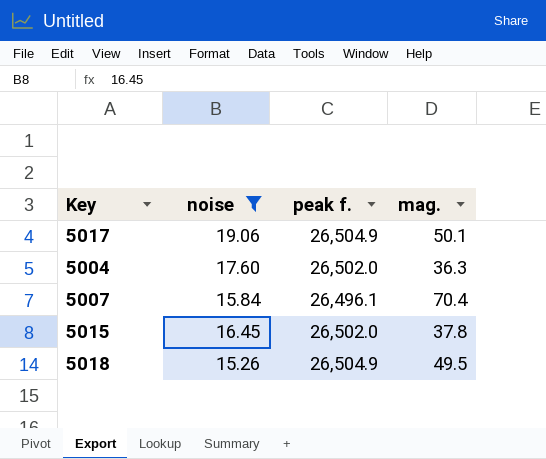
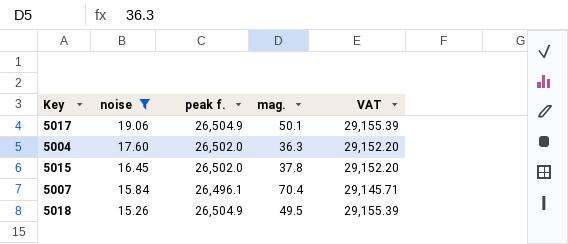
row order: none -> noise descending
column VAT | formula: none -> [peak f.] * 1.1

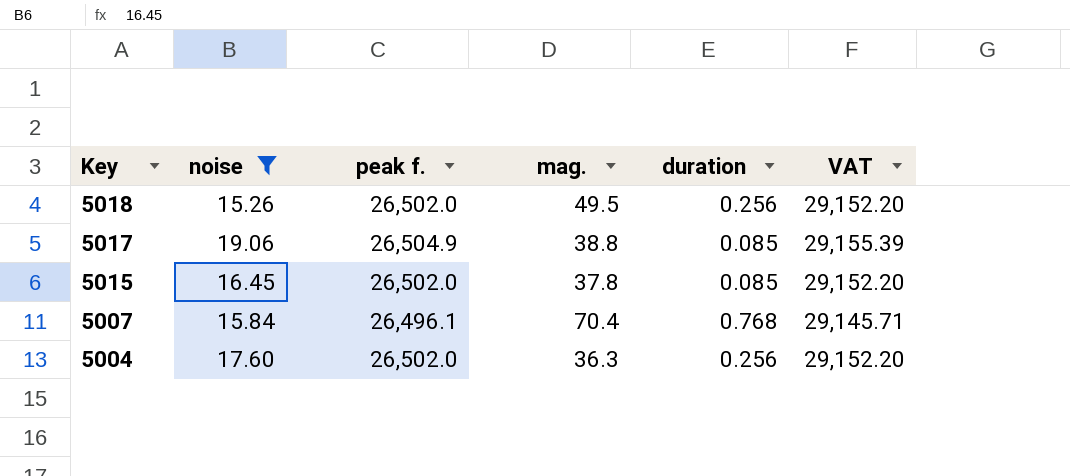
row order: noise descending -> Key descending
column duration | position: none -> 5
5018 | peak f.: 26,504.9 -> 26,502.0
5018 | VAT: 29,155.39 -> 29,152.20
5017 | mag.: 50.1 -> 38.8

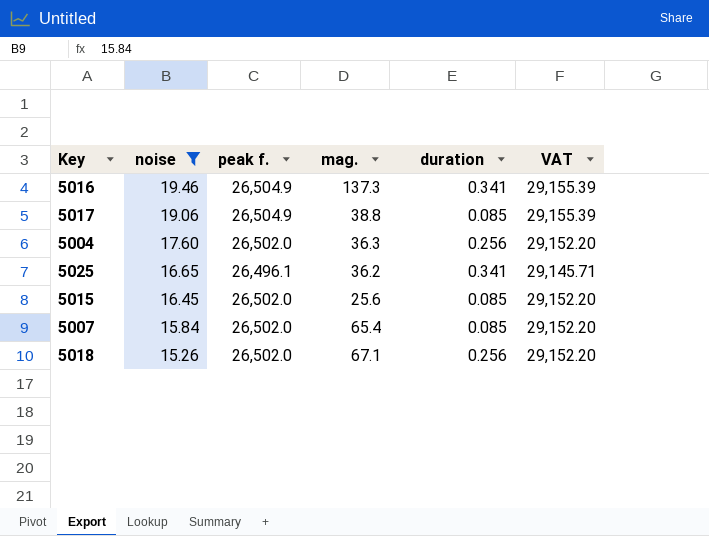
row order: Key descending -> noise descending
row 5016: none -> 19.46 | 26,504.9 | 137.3 | 0.341 | 29,155.39
row 5025: none -> 16.65 | 26,496.1 | 36.2 | 0.341 | 29,145.71
5015 | mag.: 37.8 -> 25.6
5007 | peak f.: 26,496.1 -> 26,502.0
5007 | mag.: 70.4 -> 65.4
5007 | duration: 0.768 -> 0.085
5007 | VAT: 29,145.71 -> 29,152.20
5018 | mag.: 49.5 -> 67.1

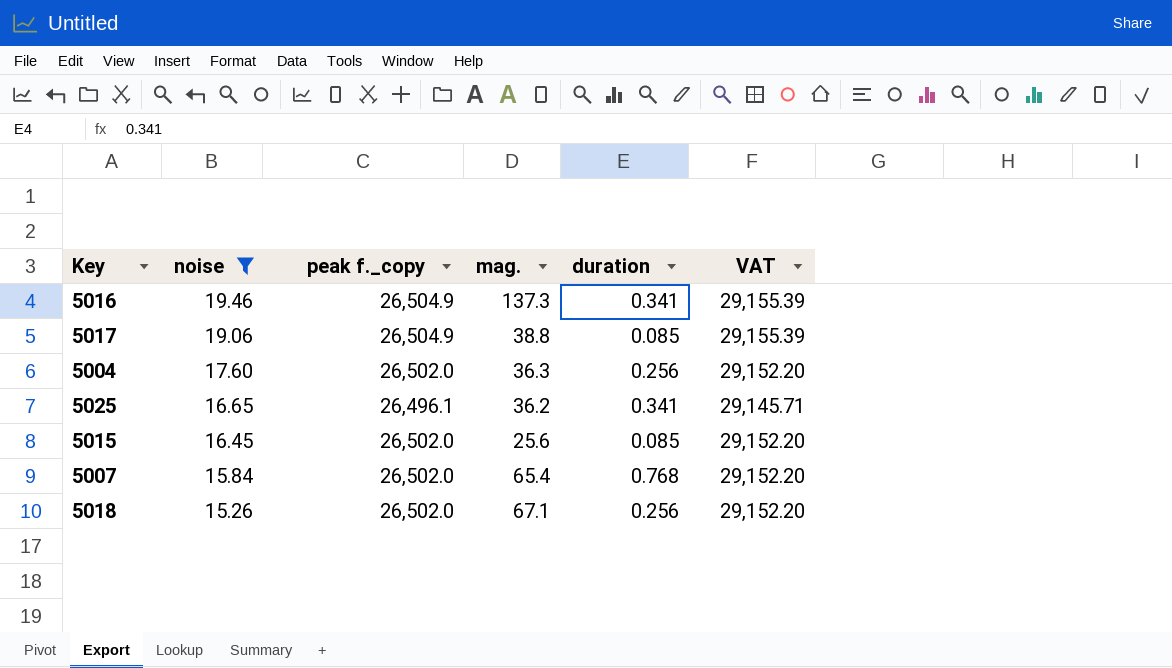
column name: peak f. -> peak f._copy
5007 | duration: 0.085 -> 0.768

